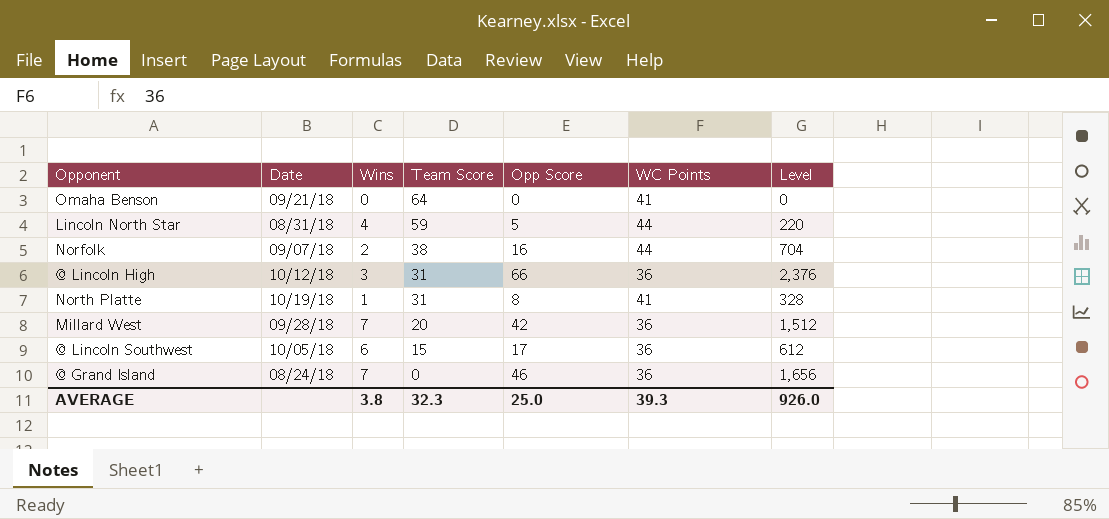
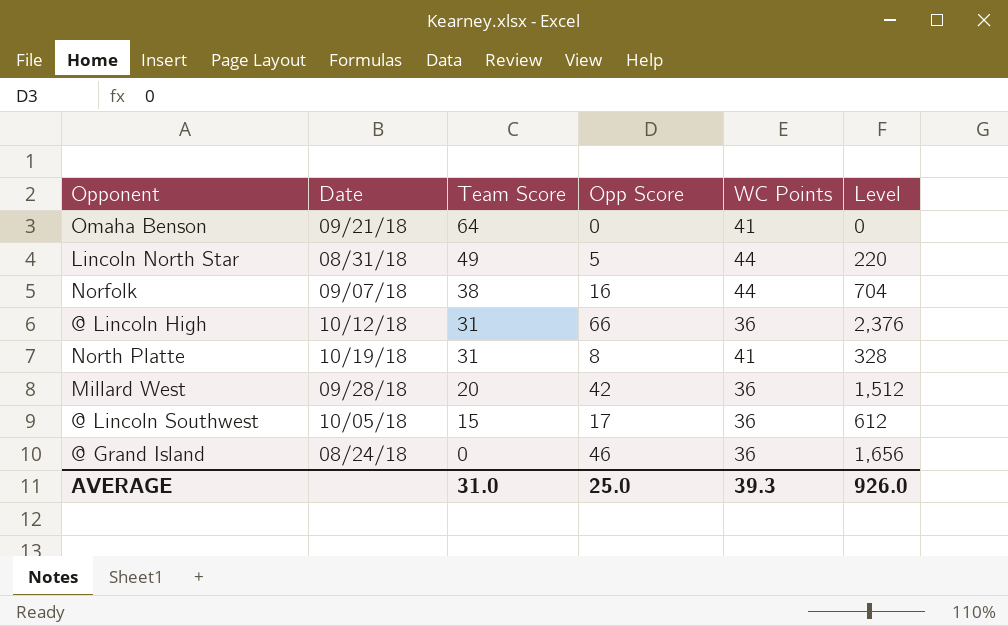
column Wins | position: 3 -> none
Lincoln North Star | Team Score: 59 -> 49
AVERAGE | Team Score: 32.3 -> 31.0

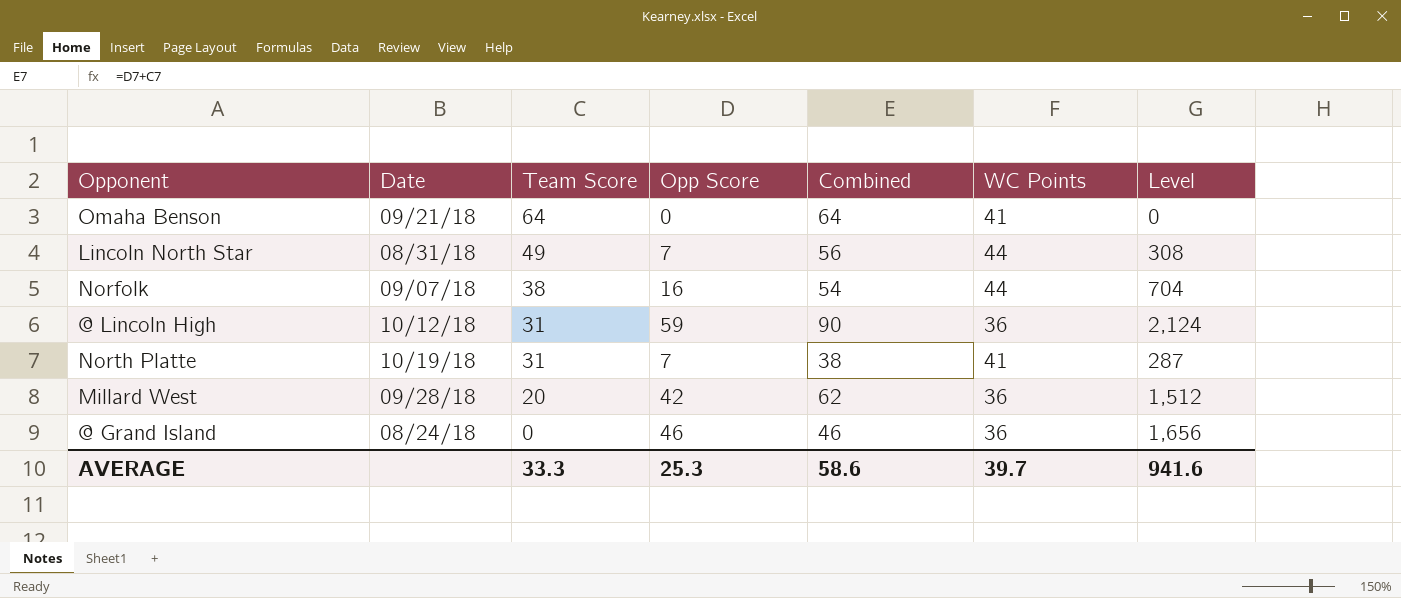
column Combined | formula: none -> [Team Score] + [Opp Score]
row @ Lincoln Southwest: 10/05/18 | 15 | 17 | 36 | 612 -> none
Lincoln North Star | Opp Score: 5 -> 7
Lincoln North Star | Level: 220 -> 308
@ Lincoln High | Opp Score: 66 -> 59
@ Lincoln High | Level: 2,376 -> 2,124
North Platte | Opp Score: 8 -> 7
North Platte | Level: 328 -> 287
AVERAGE | Team Score: 31.0 -> 33.3
AVERAGE | Opp Score: 25.0 -> 25.3
AVERAGE | WC Points: 39.3 -> 39.7
AVERAGE | Level: 926.0 -> 941.6

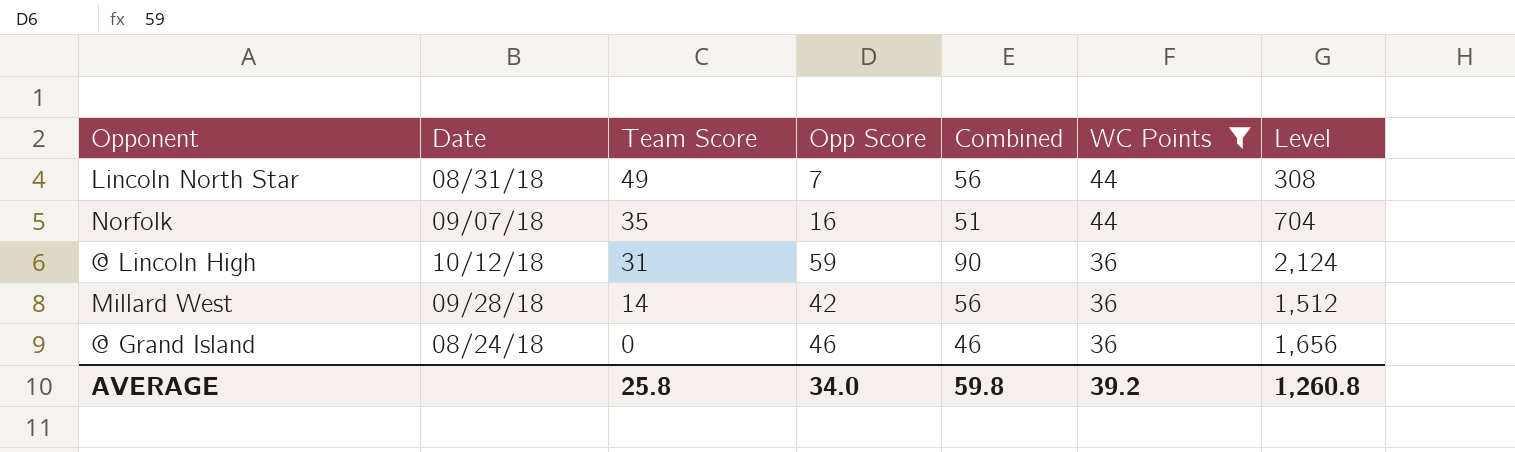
filter: none -> WC Points != 41
Norfolk | Team Score: 38 -> 35
Norfolk | Combined: 54 -> 51
Millard West | Team Score: 20 -> 14
Millard West | Combined: 62 -> 56
AVERAGE | Team Score: 33.3 -> 25.8
AVERAGE | Opp Score: 25.3 -> 34.0
AVERAGE | Combined: 58.6 -> 59.8
AVERAGE | WC Points: 39.7 -> 39.2
AVERAGE | Level: 941.6 -> 1,260.8

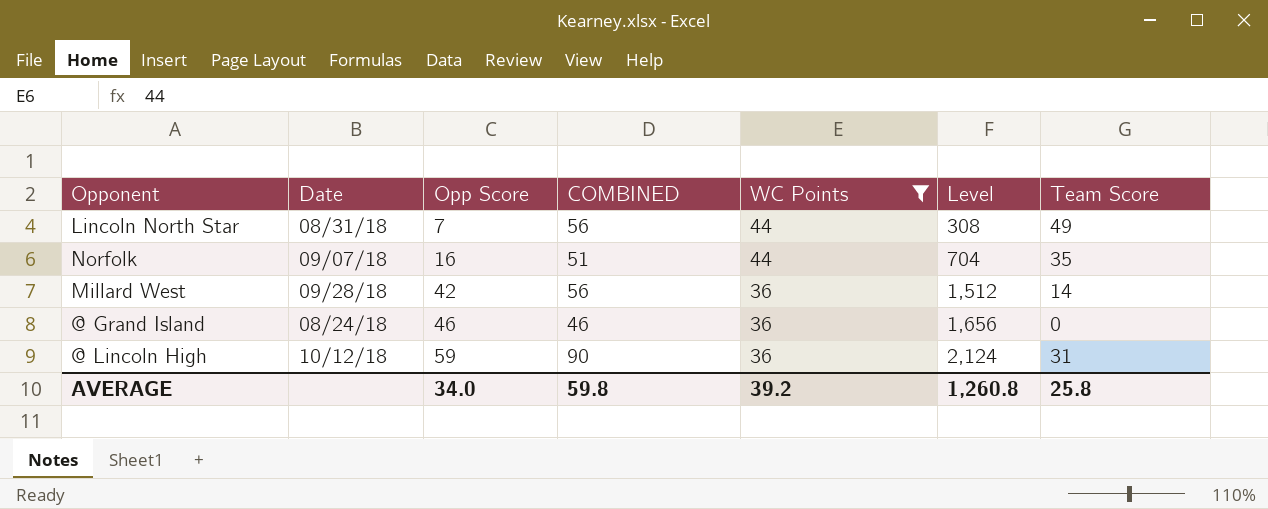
row order: Team Score descending -> Opp Score ascending
column name: Combined -> COMBINED
column Team Score | position: 3 -> 7

